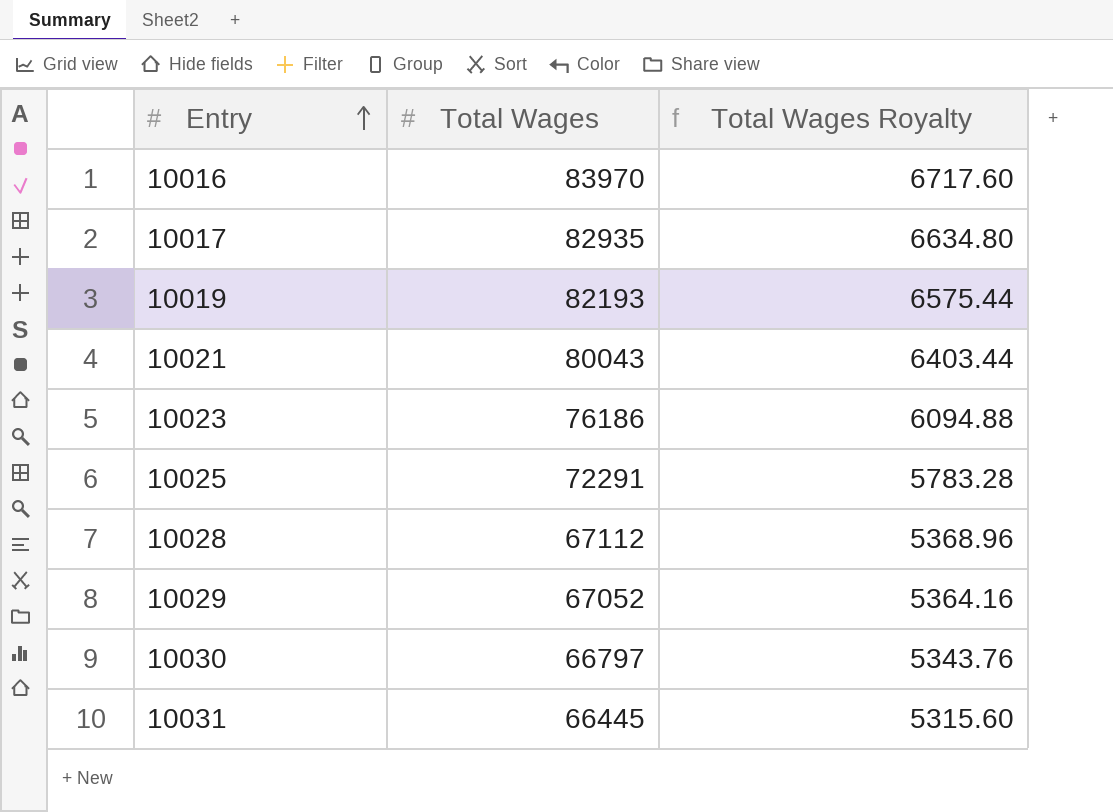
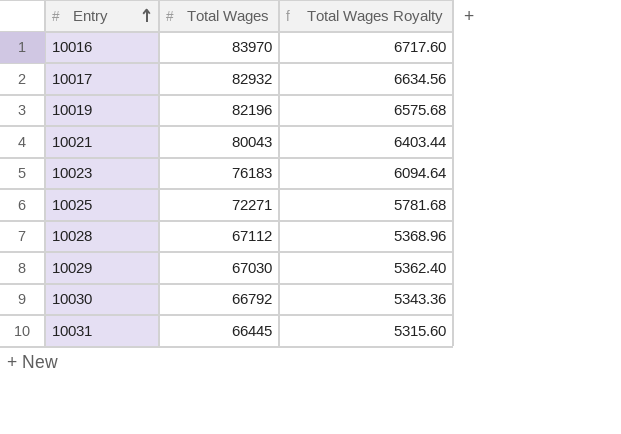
10017 | Total Wages: 82935 -> 82932
10017 | Total Wages Royalty: 6634.80 -> 6634.56
10019 | Total Wages: 82193 -> 82196
10019 | Total Wages Royalty: 6575.44 -> 6575.68
10023 | Total Wages: 76186 -> 76183
10023 | Total Wages Royalty: 6094.88 -> 6094.64
10025 | Total Wages: 72291 -> 72271
10025 | Total Wages Royalty: 5783.28 -> 5781.68
10029 | Total Wages: 67052 -> 67030
10029 | Total Wages Royalty: 5364.16 -> 5362.40
10030 | Total Wages: 66797 -> 66792
10030 | Total Wages Royalty: 5343.76 -> 5343.36

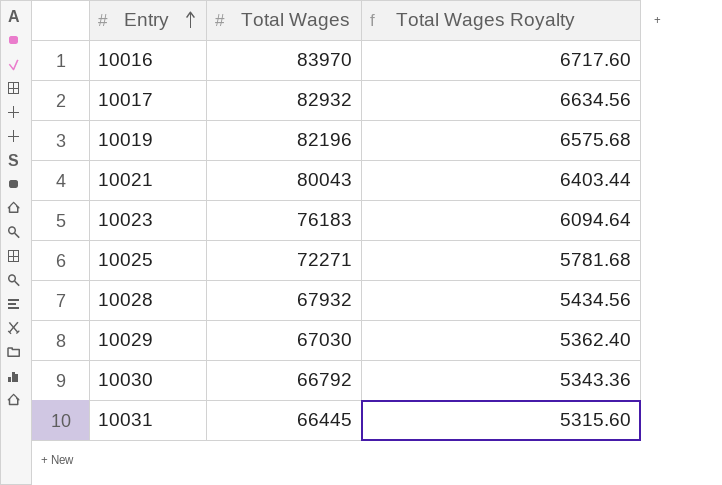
10028 | Total Wages: 67112 -> 67932
10028 | Total Wages Royalty: 5368.96 -> 5434.56

